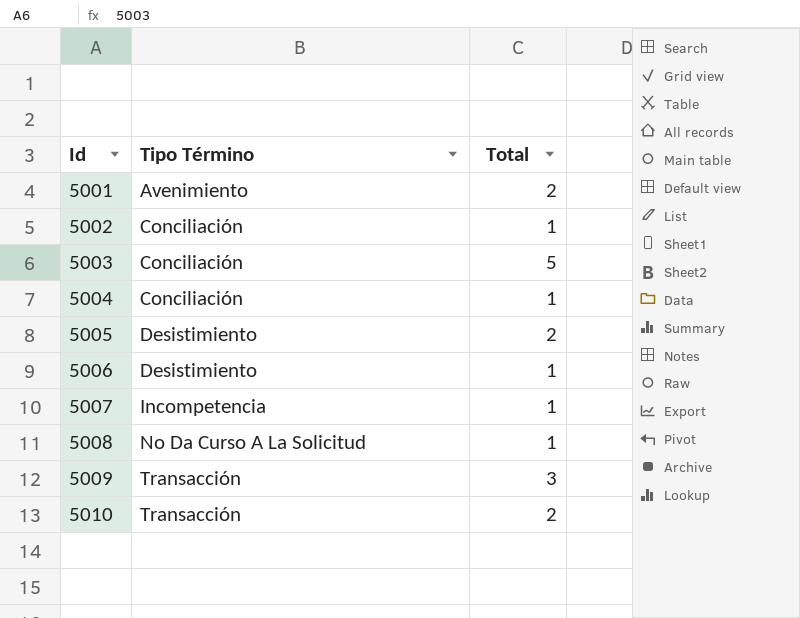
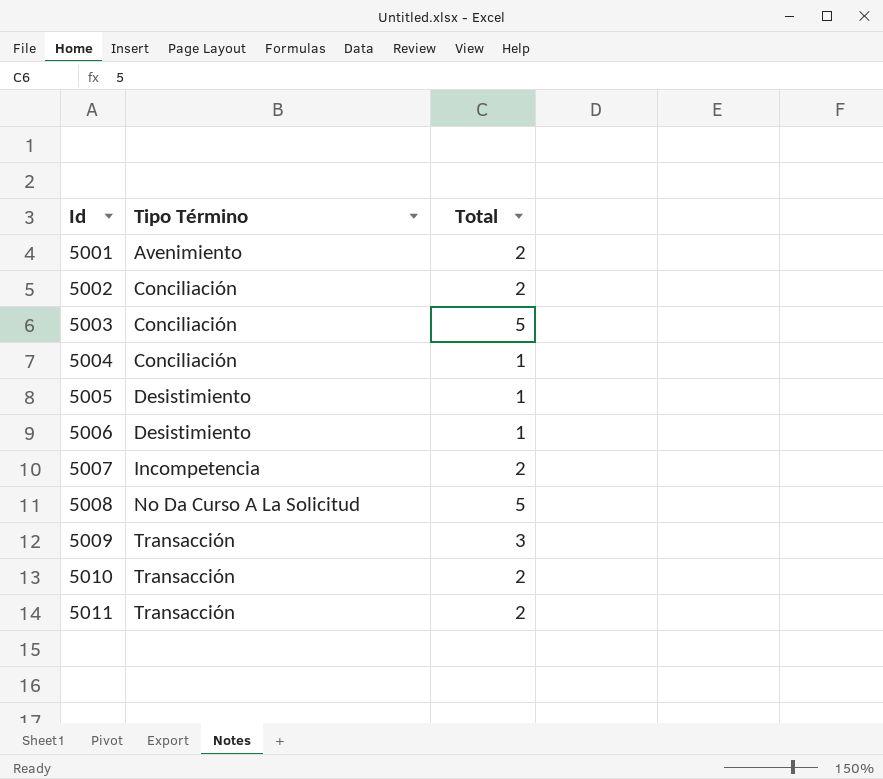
5002 | Total: 1 -> 2
5005 | Total: 2 -> 1
5007 | Total: 1 -> 2
5008 | Total: 1 -> 5
row 5011: none -> Transacción | 2

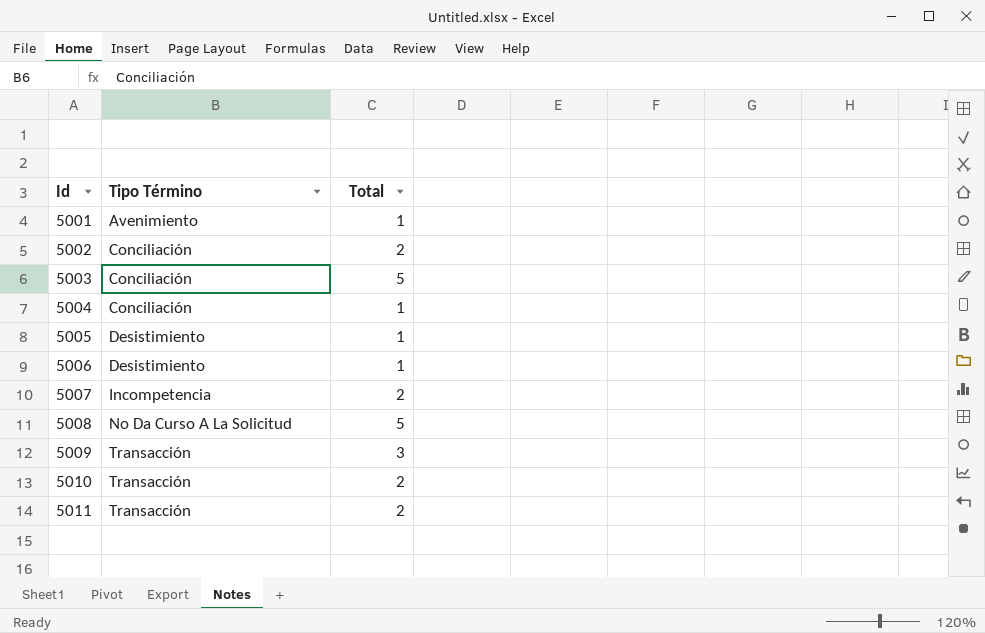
5001 | Total: 2 -> 1

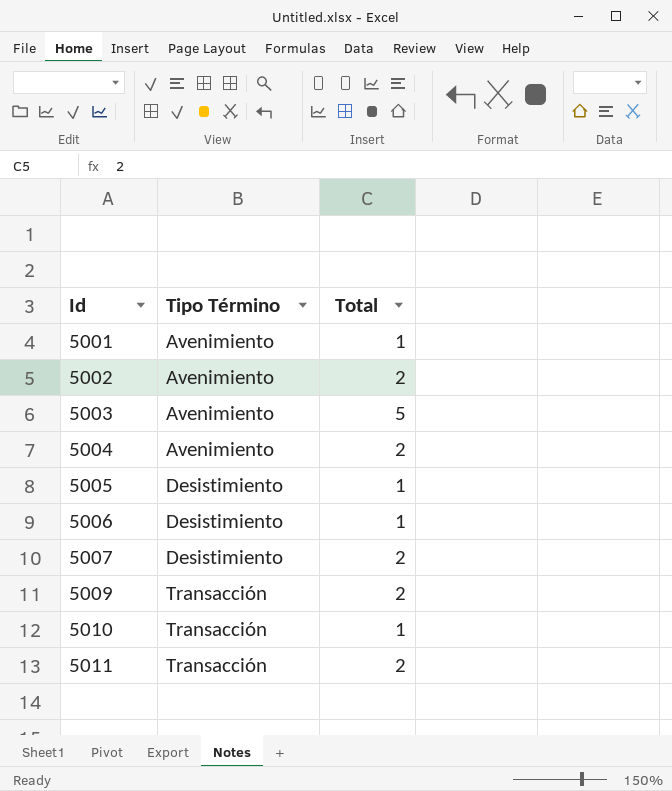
row 5008: No Da Curso A La Solicitud | 5 -> none
5002 | Tipo Término: Conciliación -> Avenimiento
5003 | Tipo Término: Conciliación -> Avenimiento
5004 | Tipo Término: Conciliación -> Avenimiento
5004 | Total: 1 -> 2
5007 | Tipo Término: Incompetencia -> Desistimiento
5009 | Total: 3 -> 2
5010 | Total: 2 -> 1

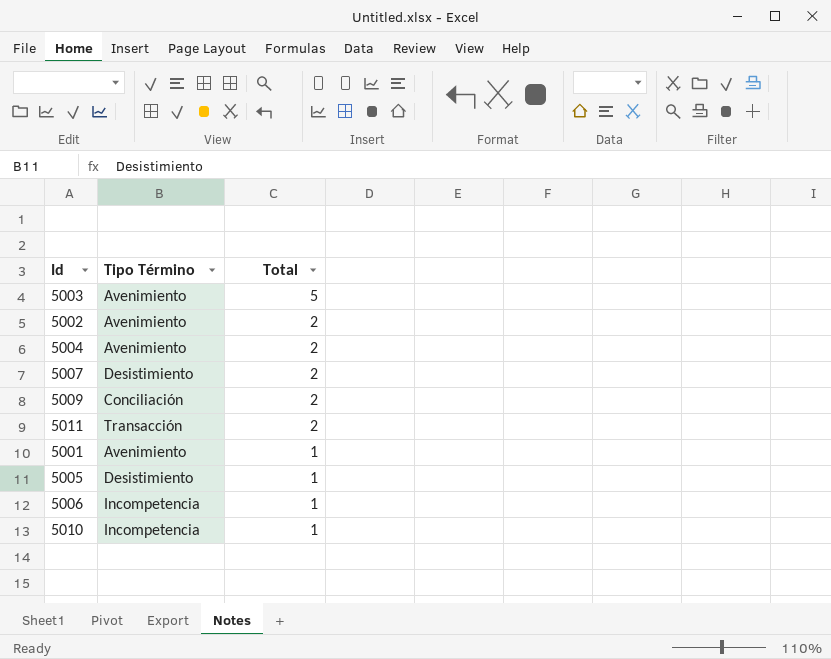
row order: Id ascending -> Total descending
5009 | Tipo Término: Transacción -> Conciliación
5006 | Tipo Término: Desistimiento -> Incompetencia
5010 | Tipo Término: Transacción -> Incompetencia

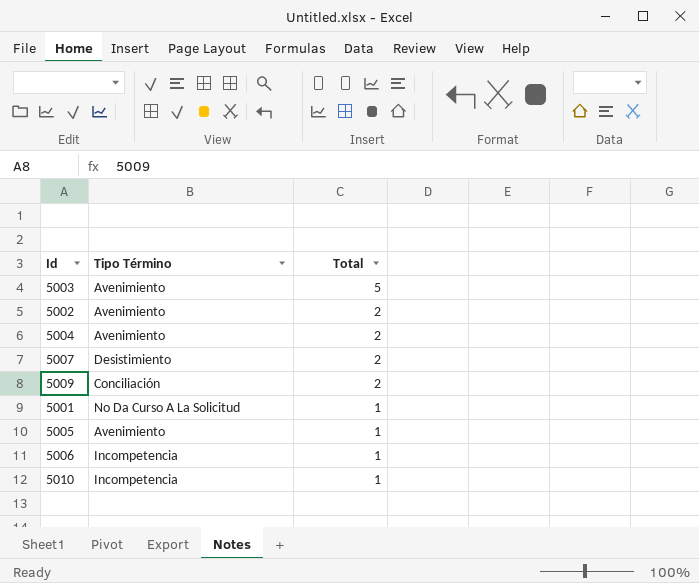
row 5011: Transacción | 2 -> none
5001 | Tipo Término: Avenimiento -> No Da Curso A La Solicitud
5005 | Tipo Término: Desistimiento -> Avenimiento

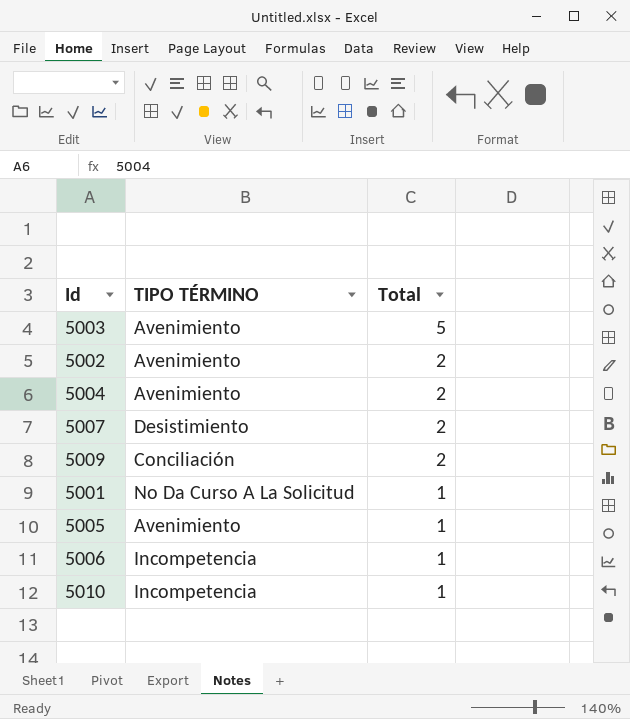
column name: Tipo Término -> TIPO TÉRMINO

